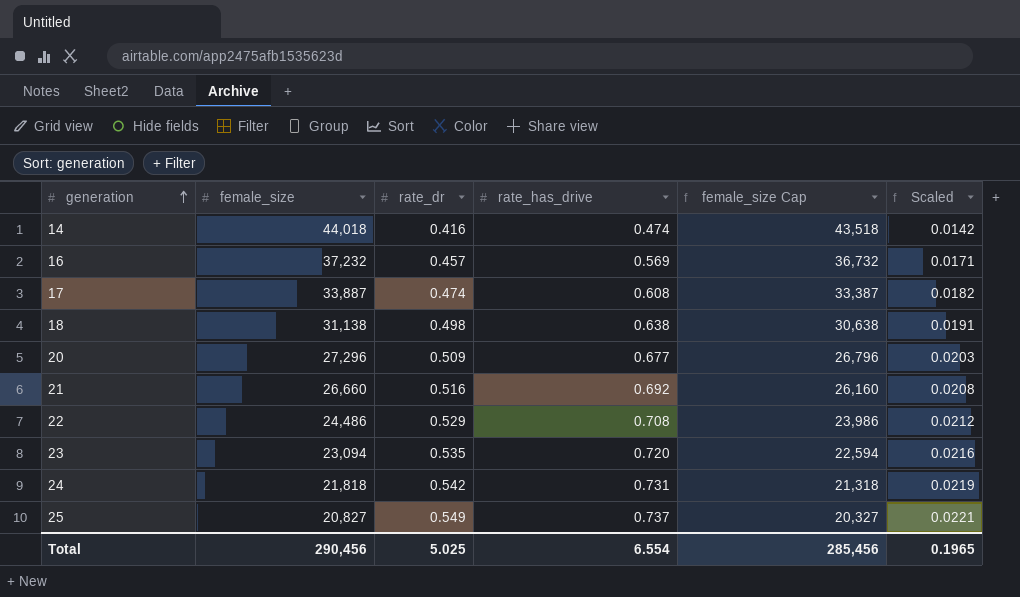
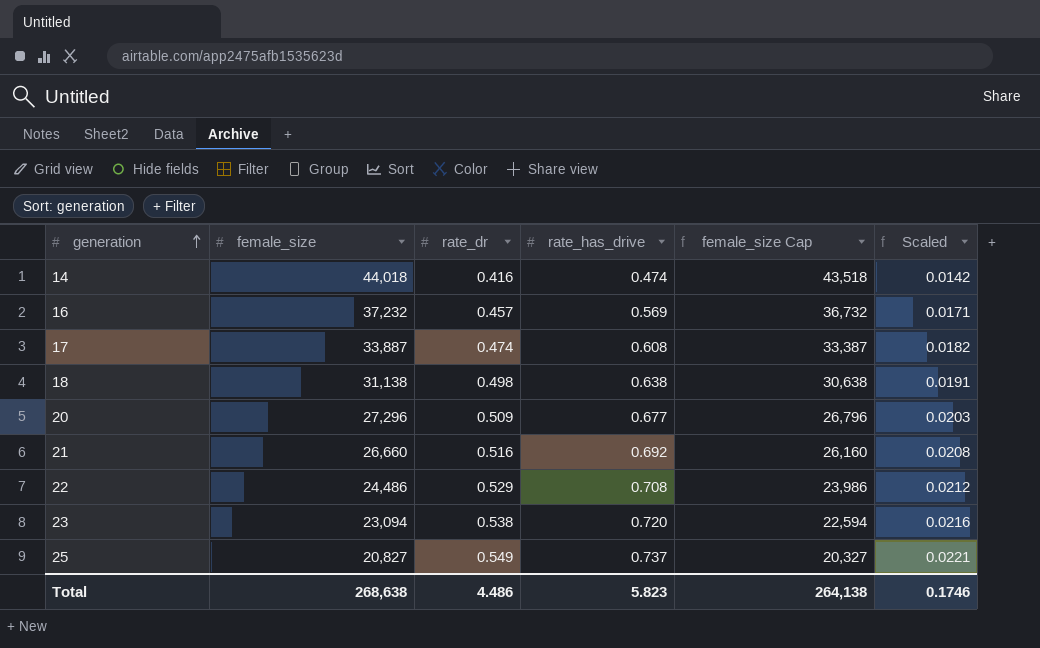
row 24: 21,818 | 0.542 | 0.731 | 21,318 | 0.0219 -> none
23 | rate_dr: 0.535 -> 0.538
Total | female_size: 290,456 -> 268,638
Total | rate_dr: 5.025 -> 4.486
Total | rate_has_drive: 6.554 -> 5.823
Total | female_size Cap: 285,456 -> 264,138
Total | Scaled: 0.1965 -> 0.1746

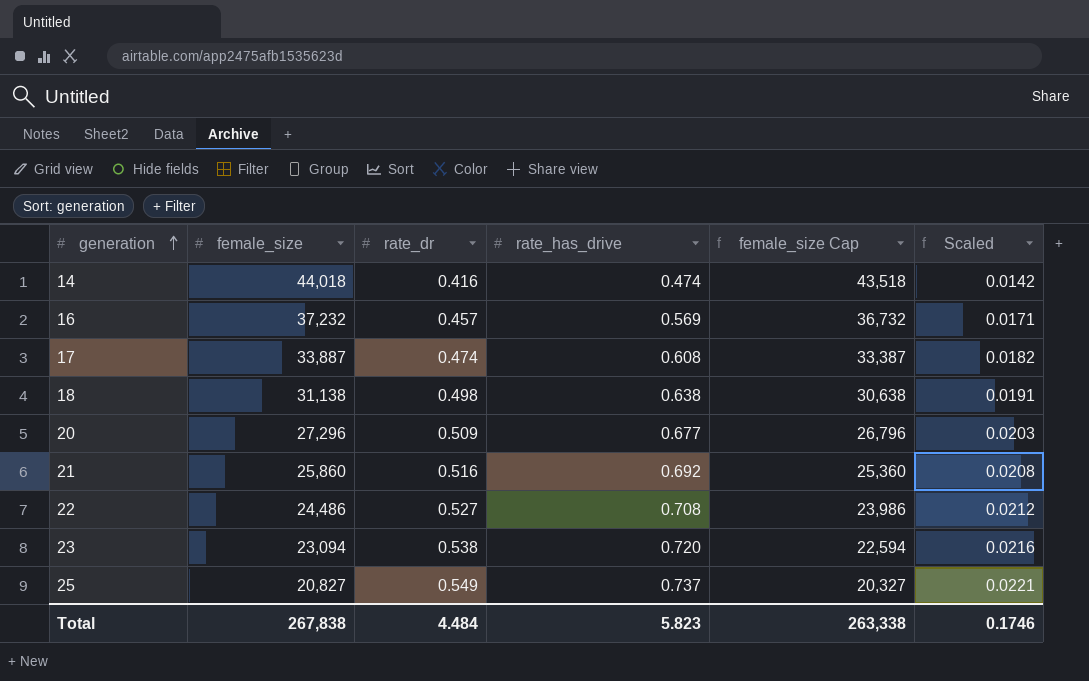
21 | female_size: 26,660 -> 25,860
21 | female_size Cap: 26,160 -> 25,360
22 | rate_dr: 0.529 -> 0.527
Total | female_size: 268,638 -> 267,838
Total | rate_dr: 4.486 -> 4.484
Total | female_size Cap: 264,138 -> 263,338

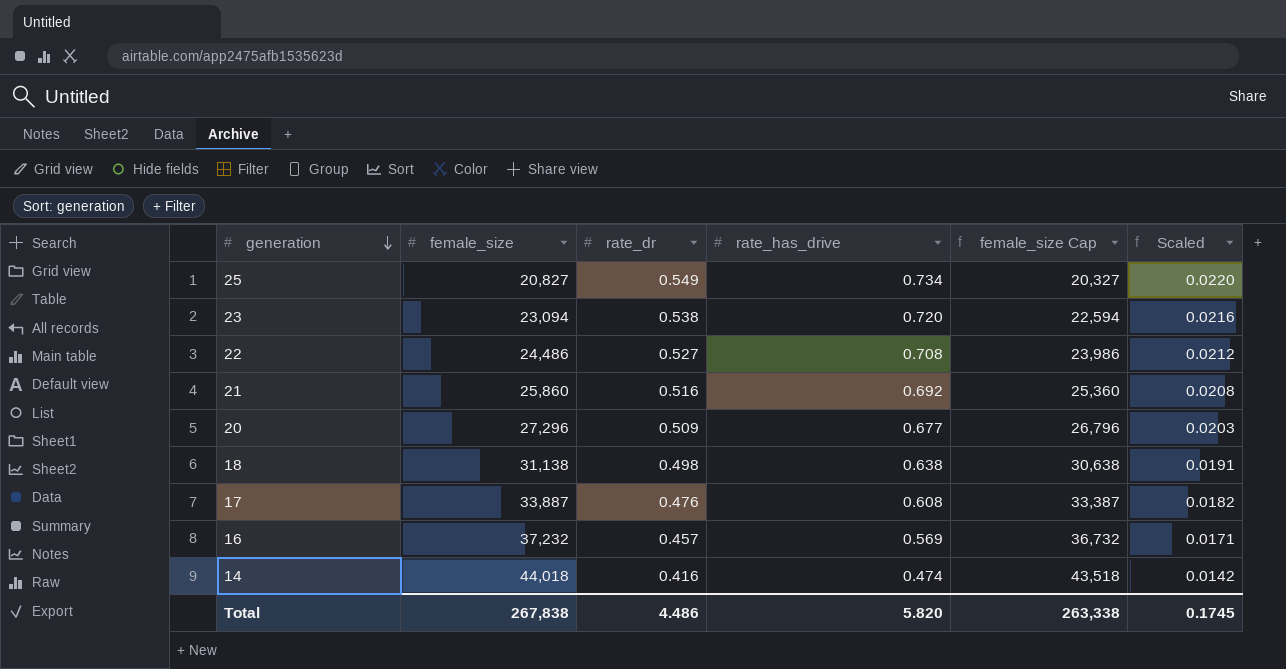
row order: generation ascending -> generation descending
25 | rate_has_drive: 0.737 -> 0.734
25 | Scaled: 0.0221 -> 0.0220
17 | rate_dr: 0.474 -> 0.476
Total | rate_dr: 4.484 -> 4.486
Total | rate_has_drive: 5.823 -> 5.820
Total | Scaled: 0.1746 -> 0.1745

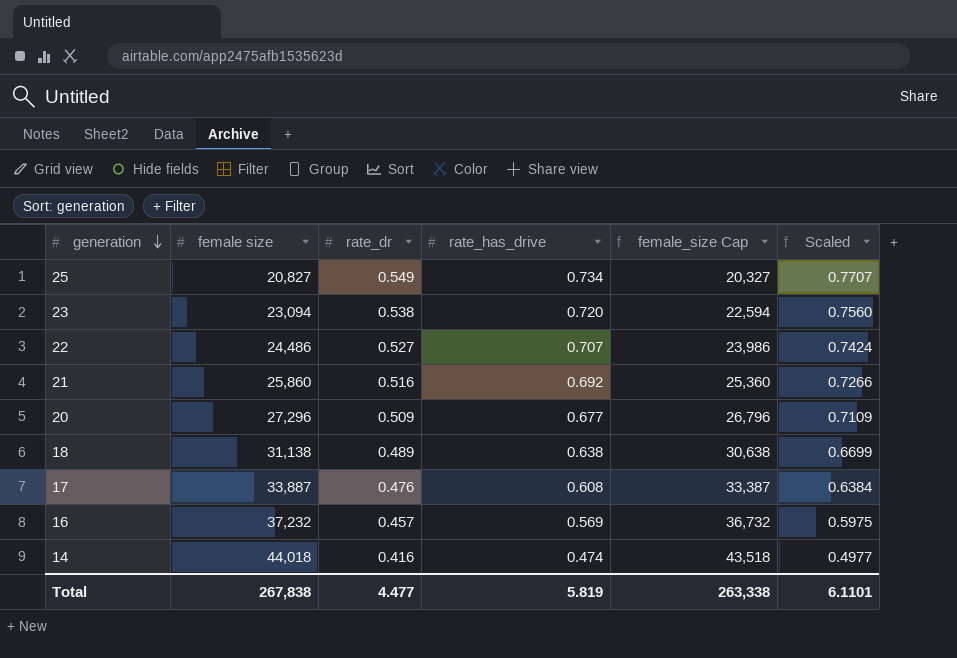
column name: female_size -> female size
column Scaled | formula: [rate_has_drive] * 0.03 -> [rate_has_drive] * 1.05
22 | rate_has_drive: 0.708 -> 0.707
18 | rate_dr: 0.498 -> 0.489
Total | rate_dr: 4.486 -> 4.477
Total | rate_has_drive: 5.820 -> 5.819
Total | Scaled: 0.1745 -> 6.1101

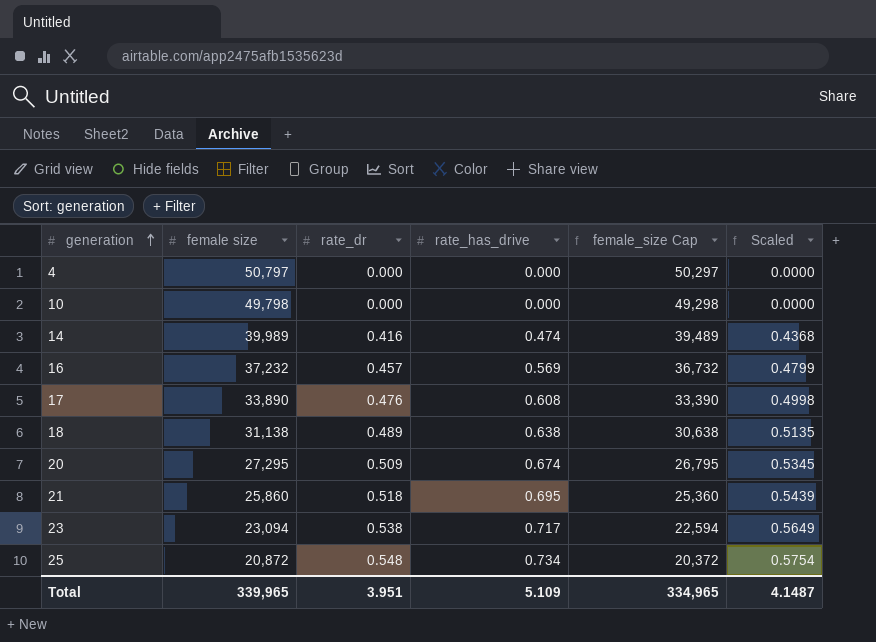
row order: generation descending -> generation ascending
column Scaled | formula: [rate_has_drive] * 1.05 -> [rate_dr] * 1.05
row 22: 24,486 | 0.527 | 0.707 | 23,986 | 0.7424 -> none
row 4: none -> 50,797 | 0.000 | 0.000 | 50,297 | 0.0000
row 10: none -> 49,798 | 0.000 | 0.000 | 49,298 | 0.0000
14 | female size: 44,018 -> 39,989
14 | female_size Cap: 43,518 -> 39,489
17 | female size: 33,887 -> 33,890
17 | female_size Cap: 33,387 -> 33,390
20 | female size: 27,296 -> 27,295
20 | rate_has_drive: 0.677 -> 0.674
20 | female_size Cap: 26,796 -> 26,795
21 | rate_dr: 0.516 -> 0.518
21 | rate_has_drive: 0.692 -> 0.695
23 | rate_has_drive: 0.720 -> 0.717
25 | female size: 20,827 -> 20,872
25 | rate_dr: 0.549 -> 0.548
25 | female_size Cap: 20,327 -> 20,372
Total | female size: 267,838 -> 339,965
Total | rate_dr: 4.477 -> 3.951
Total | rate_has_drive: 5.819 -> 5.109
Total | female_size Cap: 263,338 -> 334,965
Total | Scaled: 6.1101 -> 4.1487

